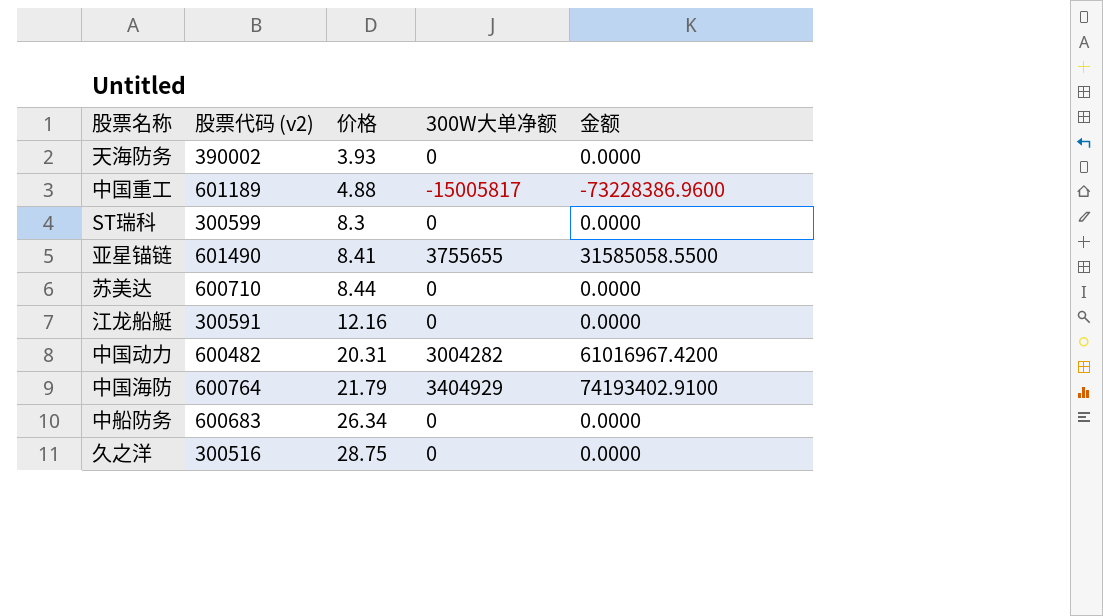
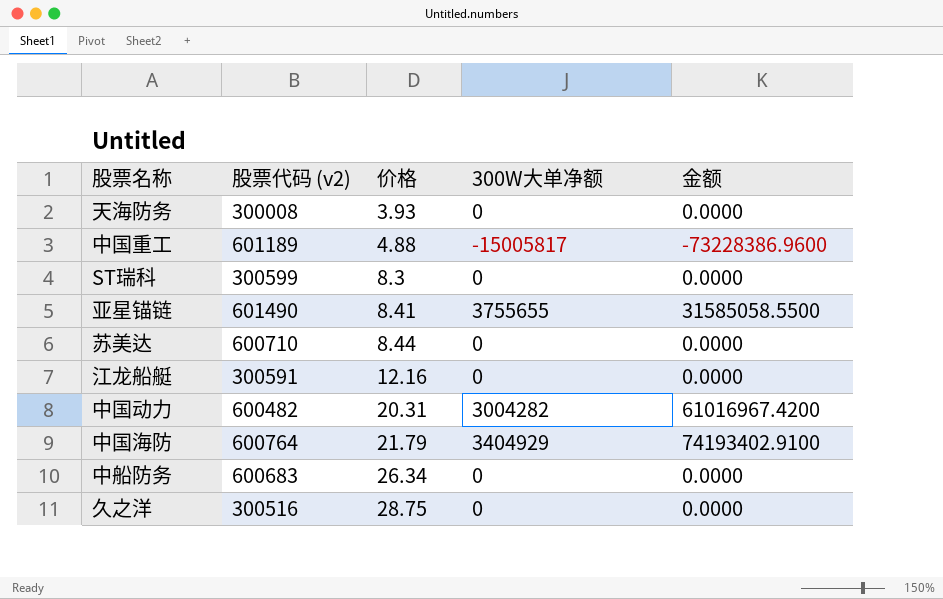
天海防务 | 股票代码 (v2): 390002 -> 300008

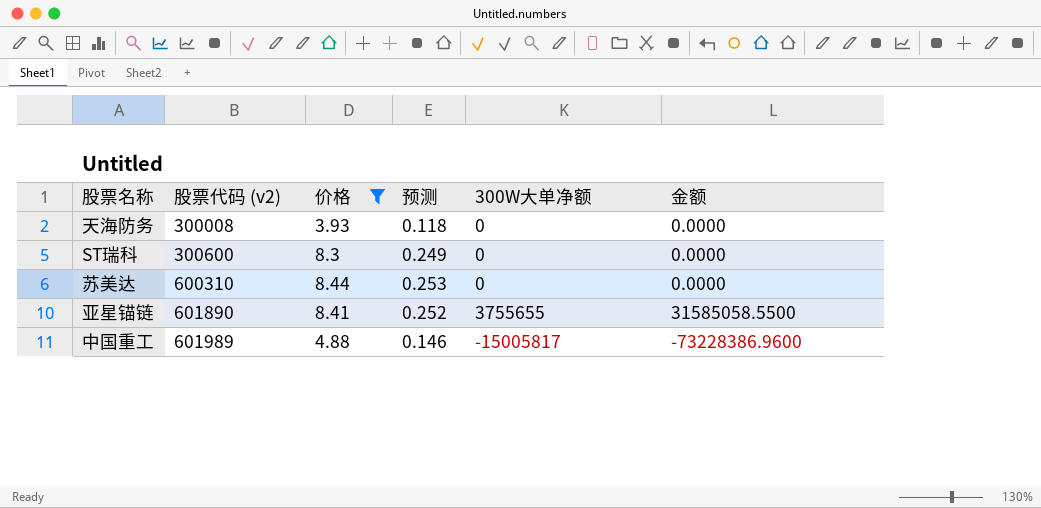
filter: none -> 价格 <= 8.44
row order: 价格 ascending -> 股票代码 (v2) ascending
column 预测 | formula: none -> [价格] * 0.03
ST瑞科 | 股票代码 (v2): 300599 -> 300600
苏美达 | 股票代码 (v2): 600710 -> 600310
亚星锚链 | 股票代码 (v2): 601490 -> 601890
中国重工 | 股票代码 (v2): 601189 -> 601989

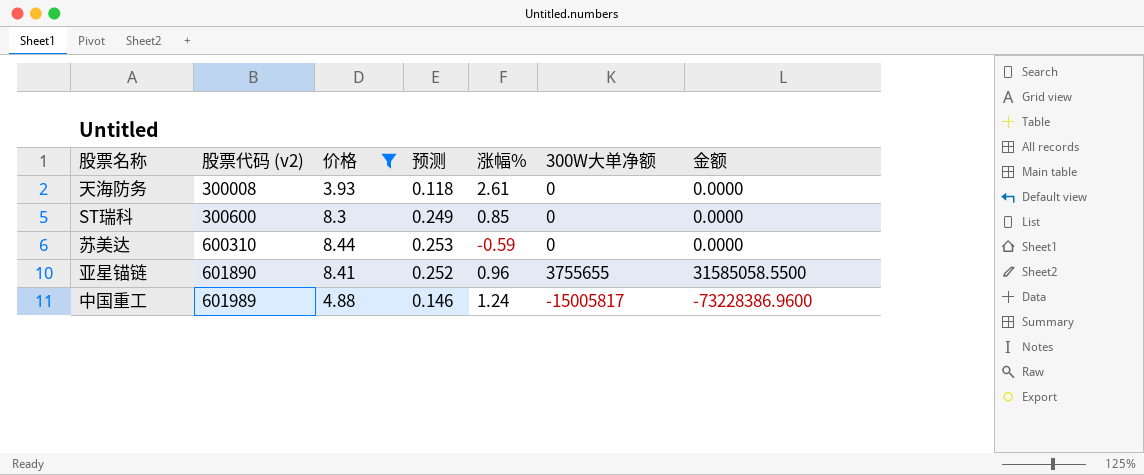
column 涨幅% | position: none -> 5

